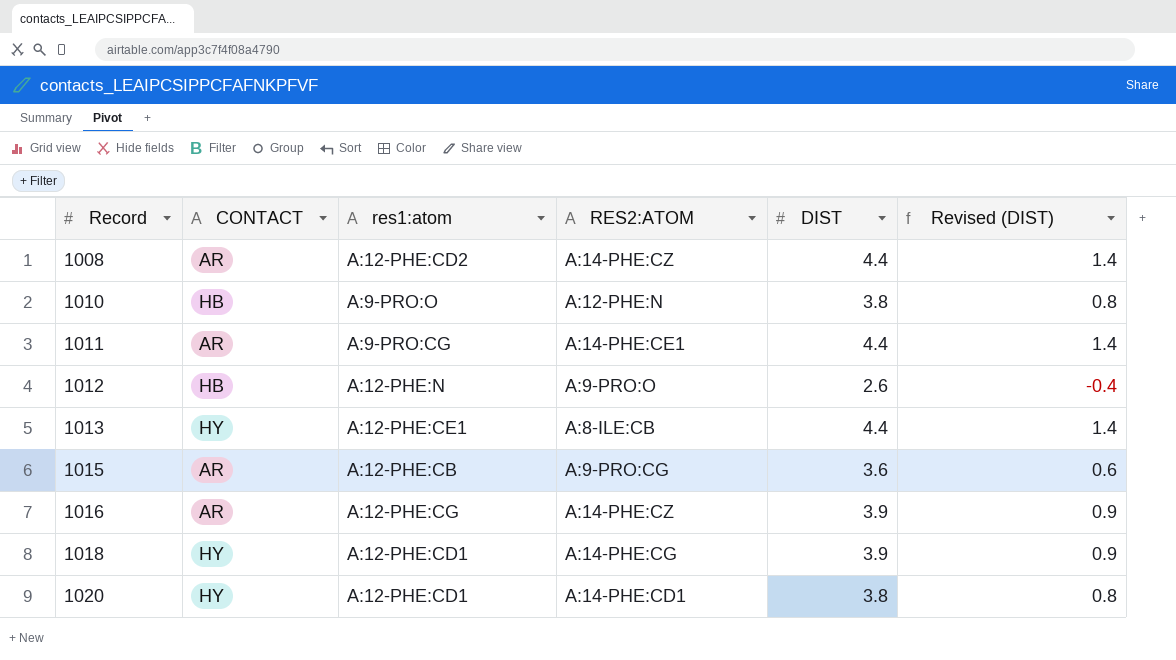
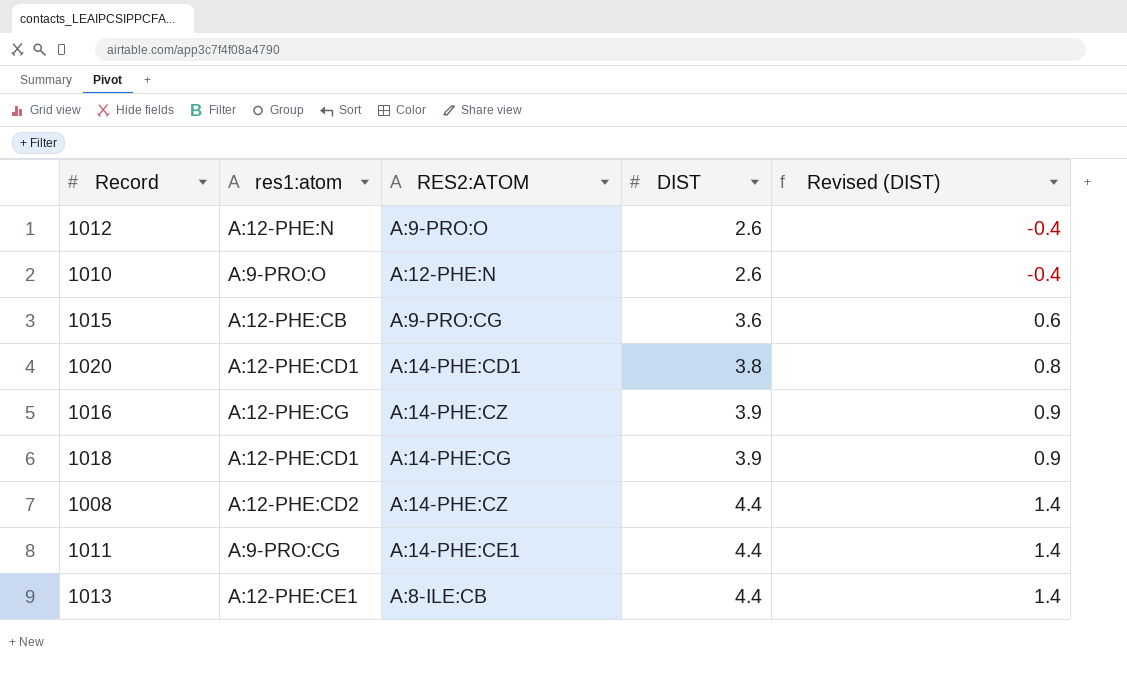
row order: Record ascending -> DIST ascending
column CONTACT | position: 2 -> none
1010 | DIST: 3.8 -> 2.6
1010 | Revised (DIST): 0.8 -> -0.4

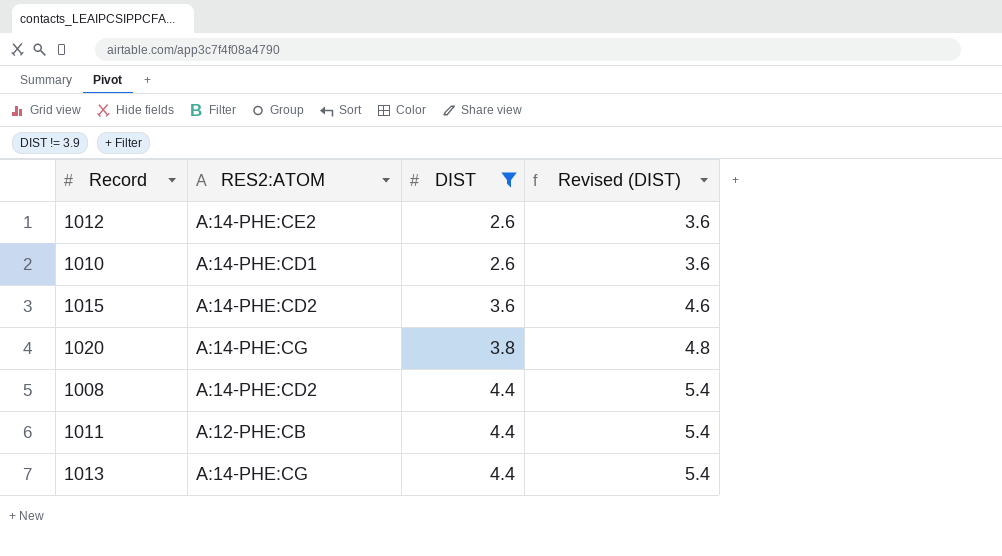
filter: none -> DIST != 3.9
column res1:atom | position: 2 -> none
column Revised (DIST) | formula: [DIST] - 3 -> [DIST] + 1
1012 | RES2:ATOM: A:9-PRO:O -> A:14-PHE:CE2
1010 | RES2:ATOM: A:12-PHE:N -> A:14-PHE:CD1
1015 | RES2:ATOM: A:9-PRO:CG -> A:14-PHE:CD2
1020 | RES2:ATOM: A:14-PHE:CD1 -> A:14-PHE:CG
1008 | RES2:ATOM: A:14-PHE:CZ -> A:14-PHE:CD2
1011 | RES2:ATOM: A:14-PHE:CE1 -> A:12-PHE:CB
1013 | RES2:ATOM: A:8-ILE:CB -> A:14-PHE:CG

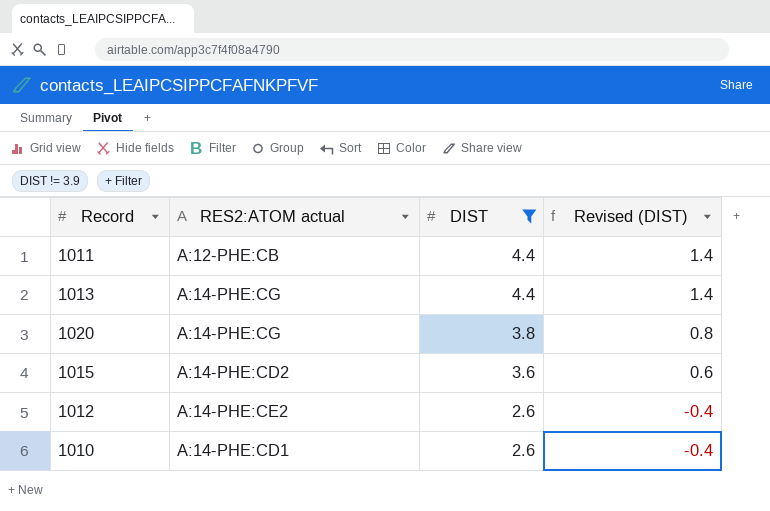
row order: DIST ascending -> DIST descending
column name: RES2:ATOM -> RES2:ATOM actual
column Revised (DIST) | formula: [DIST] + 1 -> [DIST] - 3
row 1008: A:14-PHE:CD2 | 4.4 | 5.4 -> none

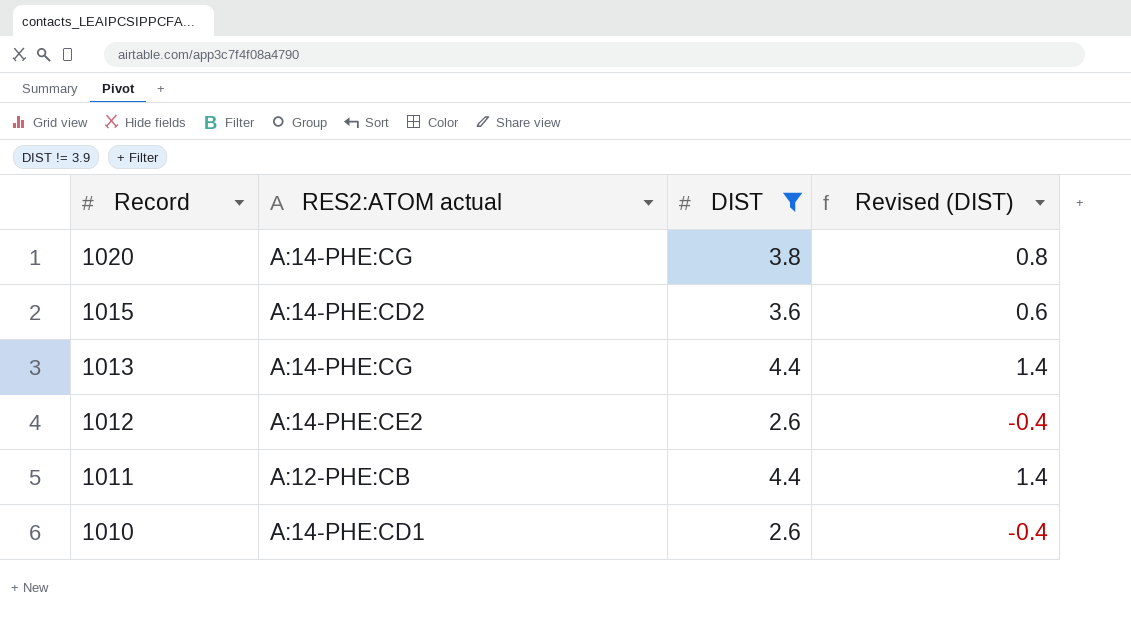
row order: DIST descending -> Record descending

